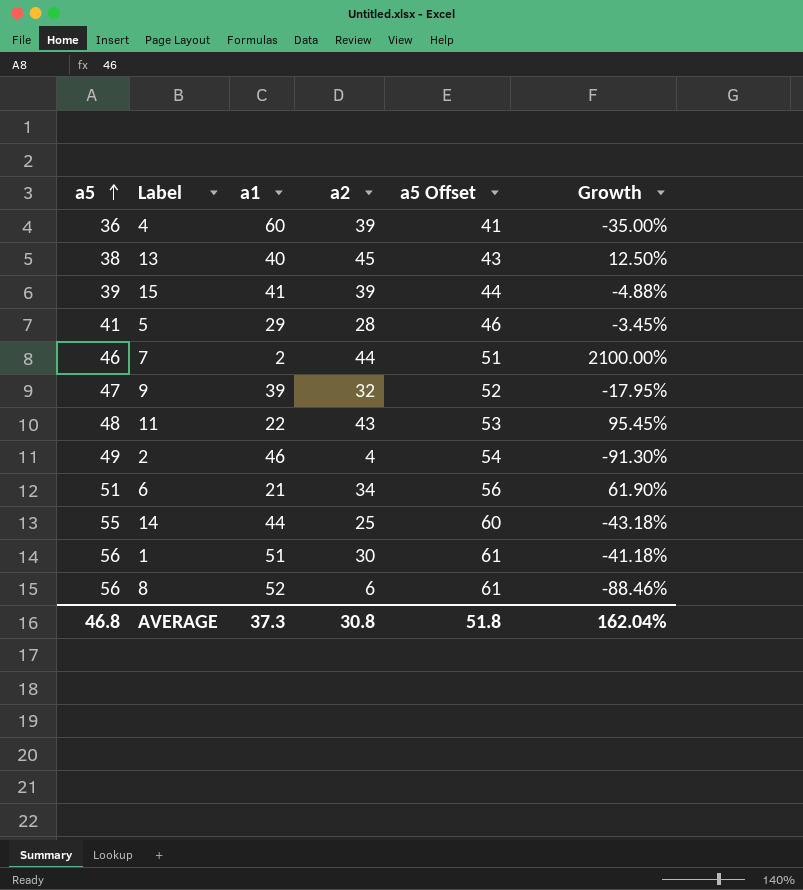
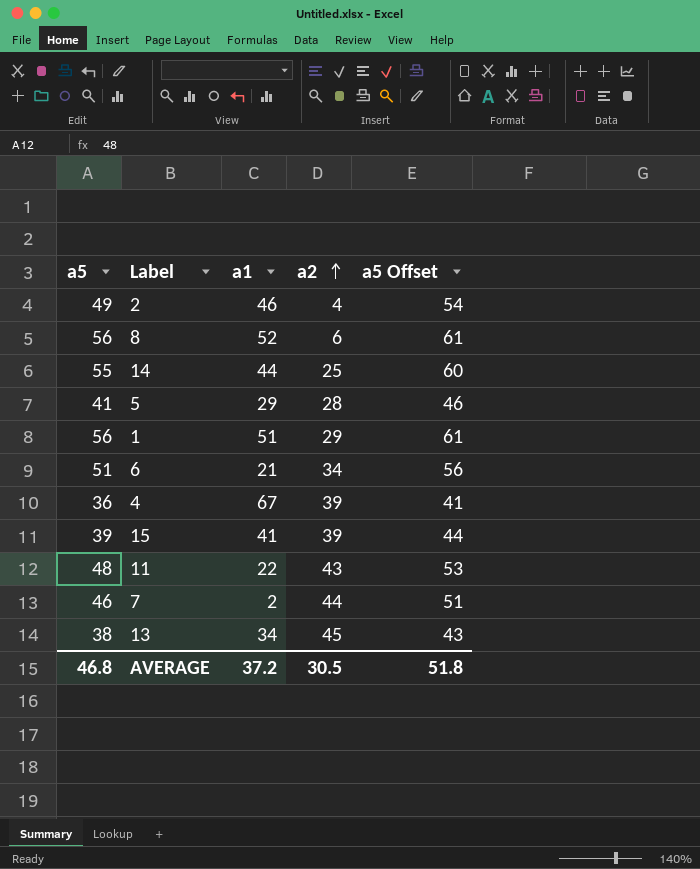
row order: a5 ascending -> a2 ascending
column Growth | formula: ([a2] - [a1]) / [a1] -> none
row 9: 47 | 39 | 32 | 52 | -17.95% -> none
1 | a2: 30 -> 29
4 | a1: 60 -> 67
13 | a1: 40 -> 34
AVERAGE | a1: 37.3 -> 37.2
AVERAGE | a2: 30.8 -> 30.5

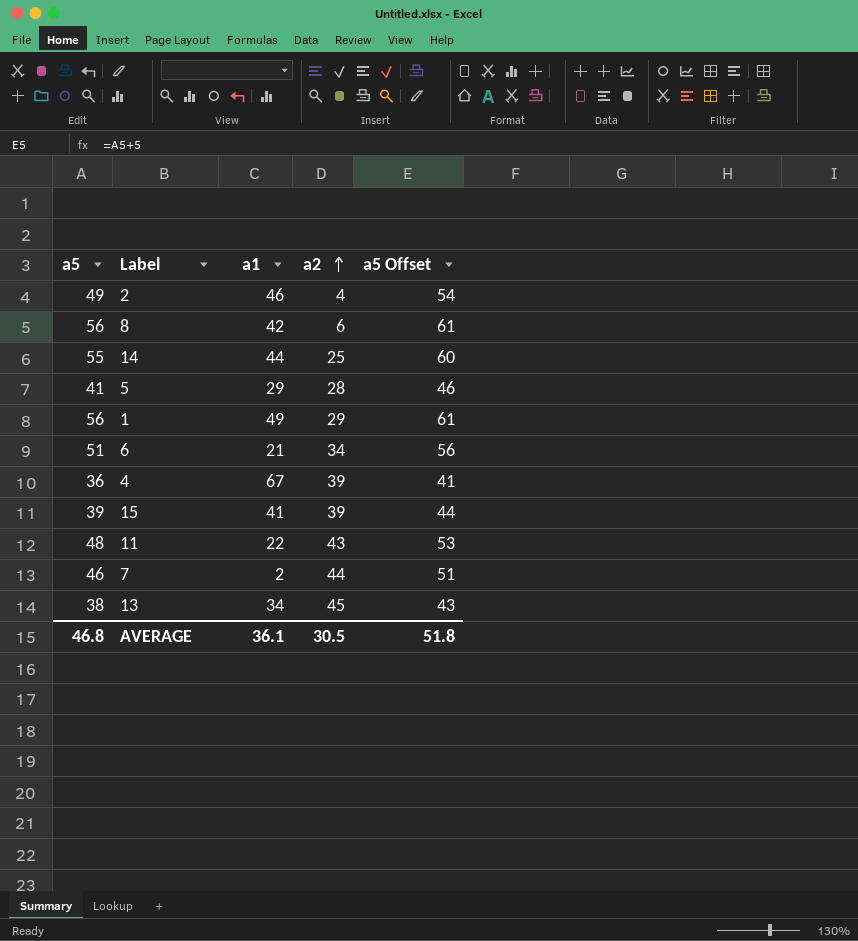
8 | a1: 52 -> 42
1 | a1: 51 -> 49
AVERAGE | a1: 37.2 -> 36.1

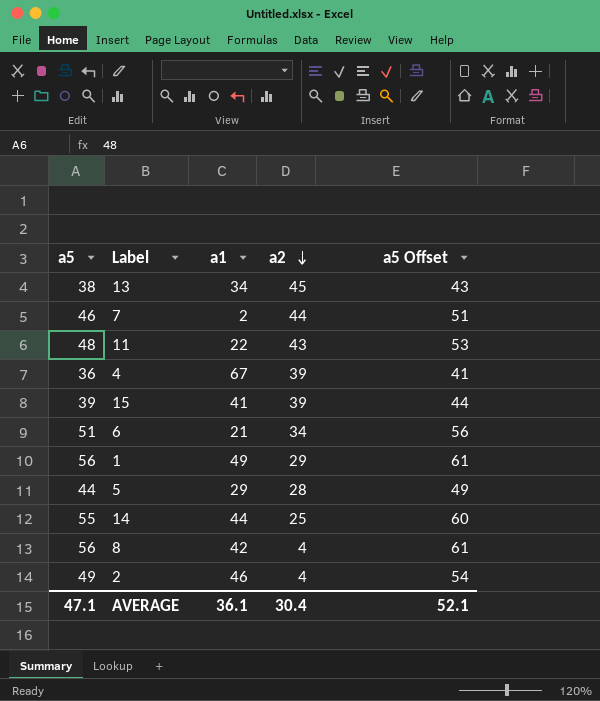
row order: a2 ascending -> a2 descending
5 | a5: 41 -> 44
5 | a5 Offset: 46 -> 49
8 | a2: 6 -> 4
AVERAGE | a5: 46.8 -> 47.1
AVERAGE | a2: 30.5 -> 30.4
AVERAGE | a5 Offset: 51.8 -> 52.1

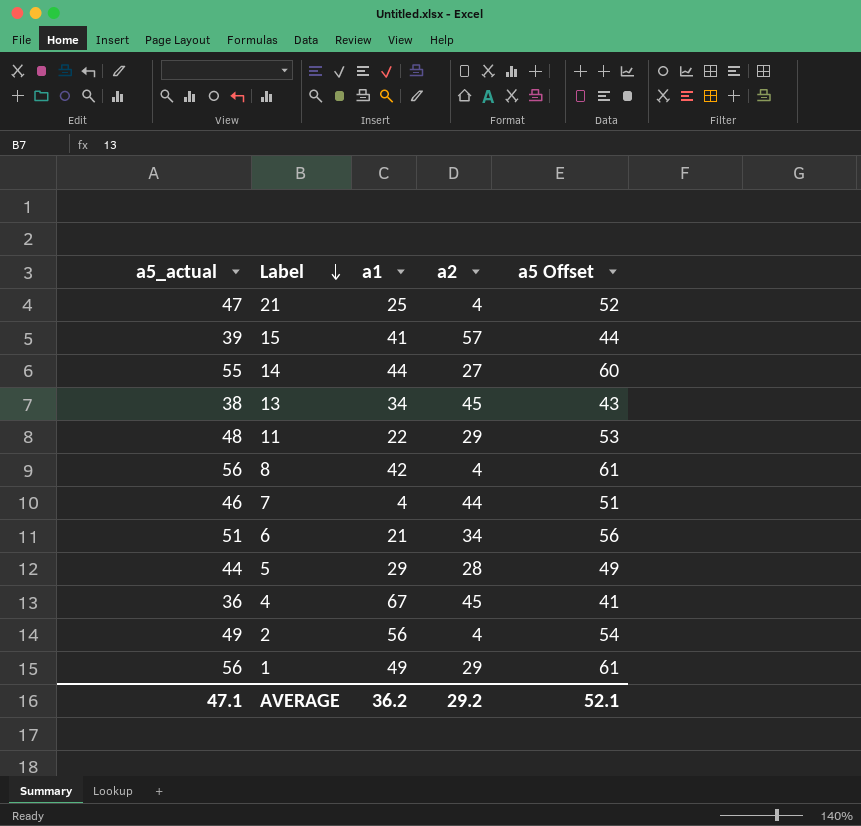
row order: a2 descending -> Label descending
column name: a5 -> a5_actual
row 21: none -> 47 | 25 | 4 | 52
15 | a2: 39 -> 57
14 | a2: 25 -> 27
11 | a2: 43 -> 29
7 | a1: 2 -> 4
4 | a2: 39 -> 45
2 | a1: 46 -> 56
AVERAGE | a1: 36.1 -> 36.2
AVERAGE | a2: 30.4 -> 29.2

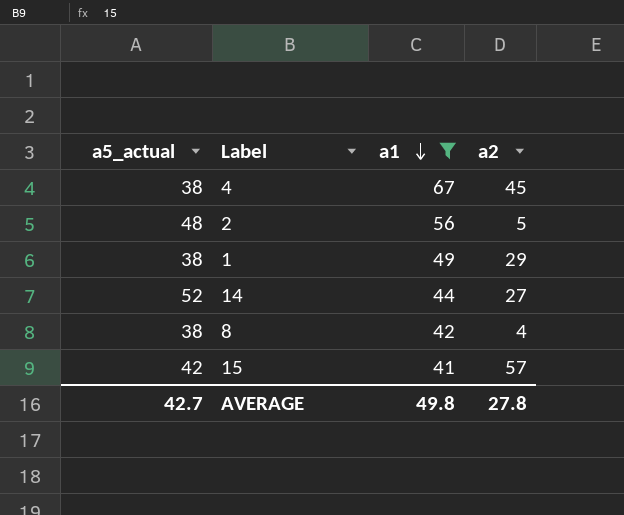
filter: none -> a1 >= 41
row order: Label descending -> a1 descending
column a5 Offset | formula: [a5_actual] + 5 -> none
4 | a5_actual: 36 -> 38
2 | a5_actual: 49 -> 48
2 | a2: 4 -> 5
1 | a5_actual: 56 -> 38
14 | a5_actual: 55 -> 52
8 | a5_actual: 56 -> 38
15 | a5_actual: 39 -> 42
AVERAGE | a5_actual: 47.1 -> 42.7
AVERAGE | a1: 36.2 -> 49.8
AVERAGE | a2: 29.2 -> 27.8

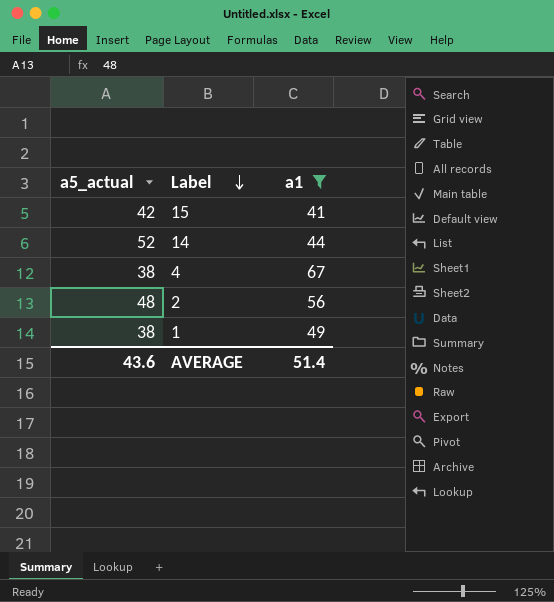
row order: a1 descending -> Label descending
column a2 | position: 4 -> none
row 8: 38 | 42 | 4 -> none
AVERAGE | a5_actual: 42.7 -> 43.6
AVERAGE | a1: 49.8 -> 51.4

